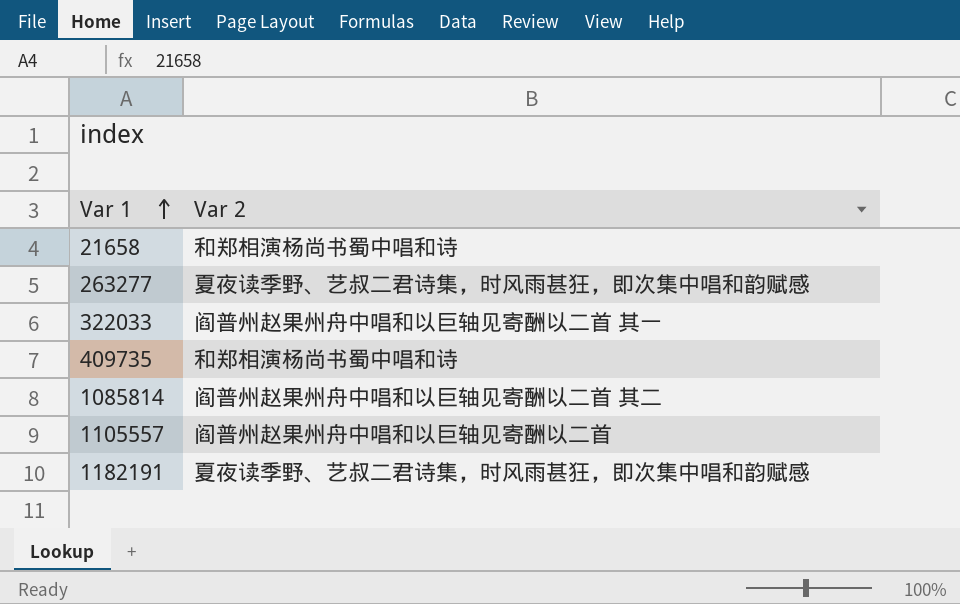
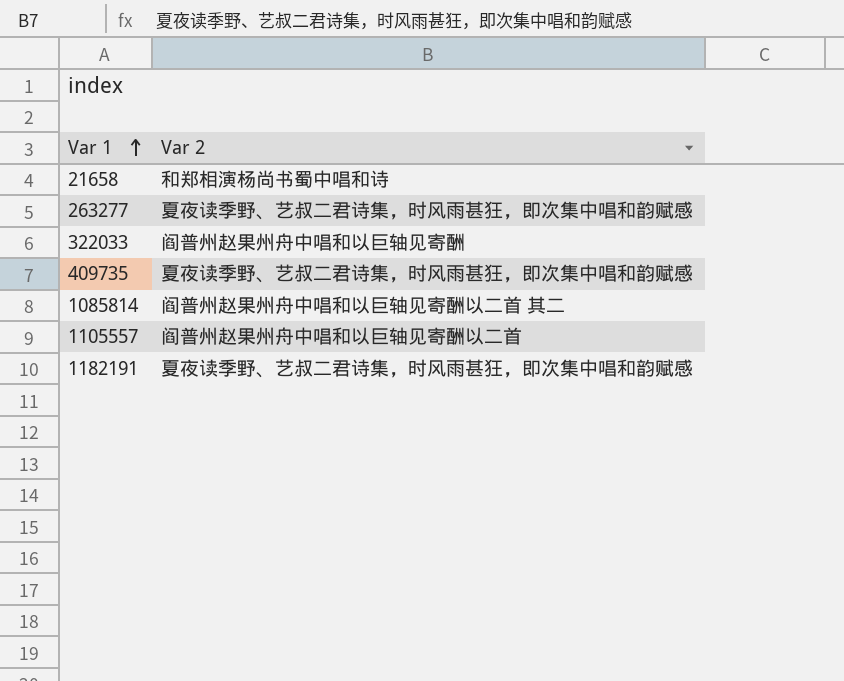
322033 | Var 2: 阎普州赵果州舟中唱和以巨轴见寄酬以二首 其一 -> 阎普州赵果州舟中唱和以巨轴见寄酬
409735 | Var 2: 和郑相演杨尚书蜀中唱和诗 -> 夏夜读季野、艺叔二君诗集，时风雨甚狂，即次集中唱和韵赋感

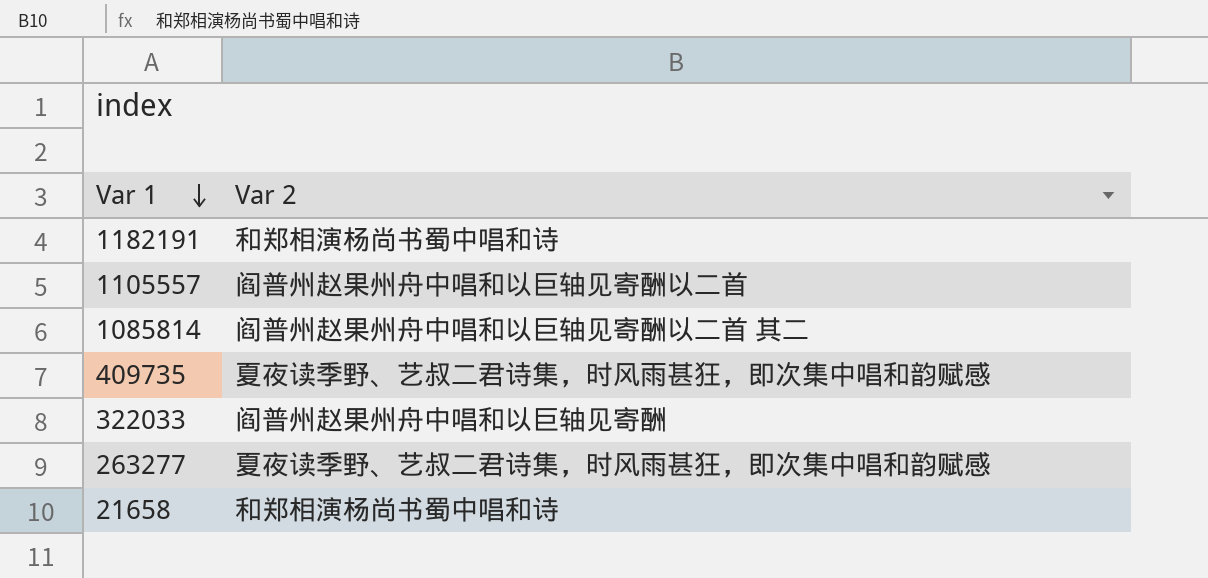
row order: Var 1 ascending -> Var 1 descending
1182191 | Var 2: 夏夜读季野、艺叔二君诗集，时风雨甚狂，即次集中唱和韵赋感 -> 和郑相演杨尚书蜀中唱和诗

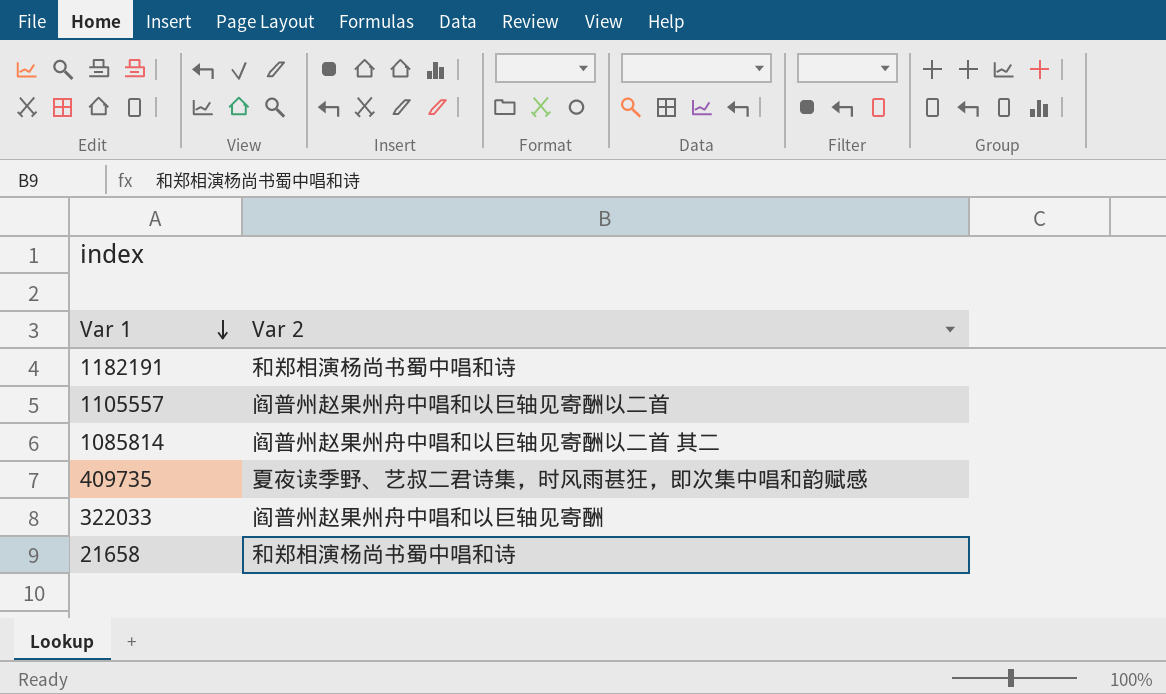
row 263277: 夏夜读季野、艺叔二君诗集，时风雨甚狂，即次集中唱和韵赋感 -> none

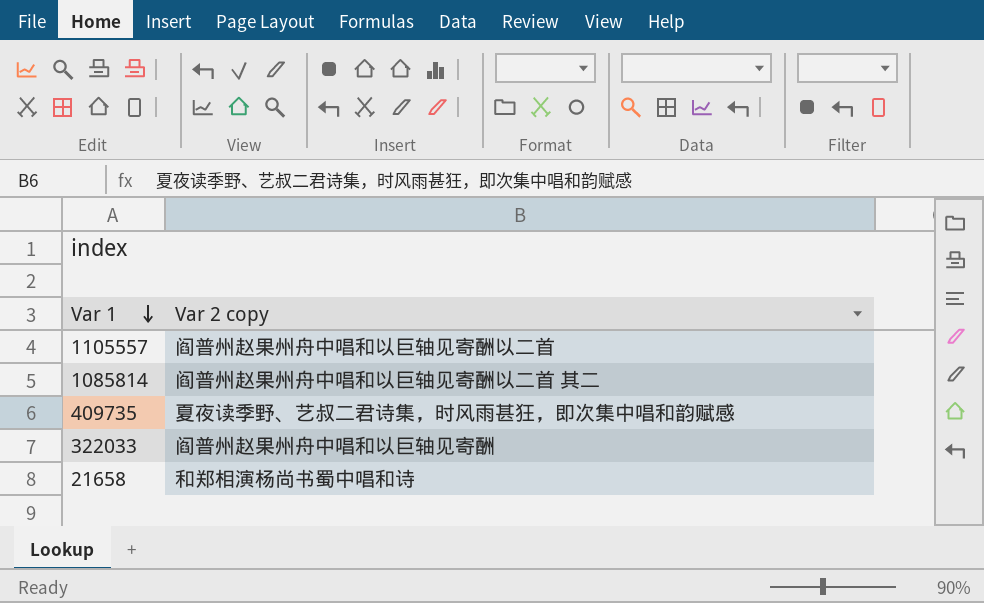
column name: Var 2 -> Var 2 copy
row 1182191: 和郑相演杨尚书蜀中唱和诗 -> none

